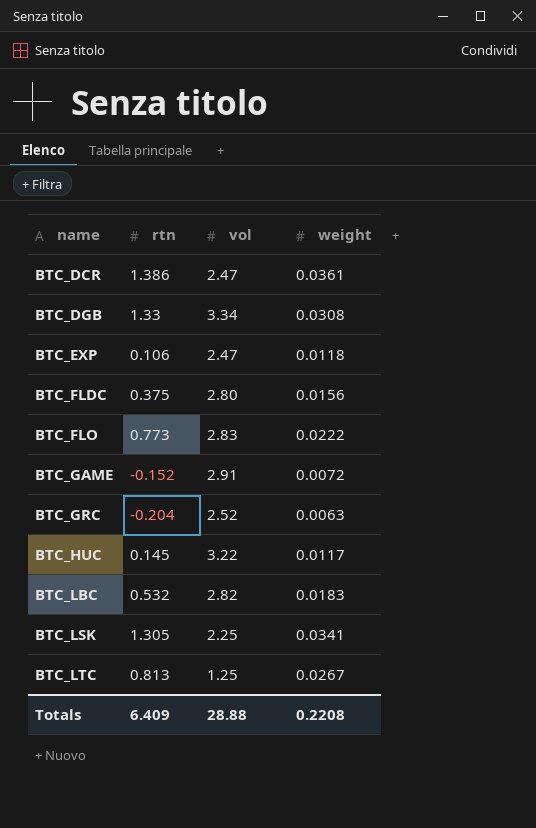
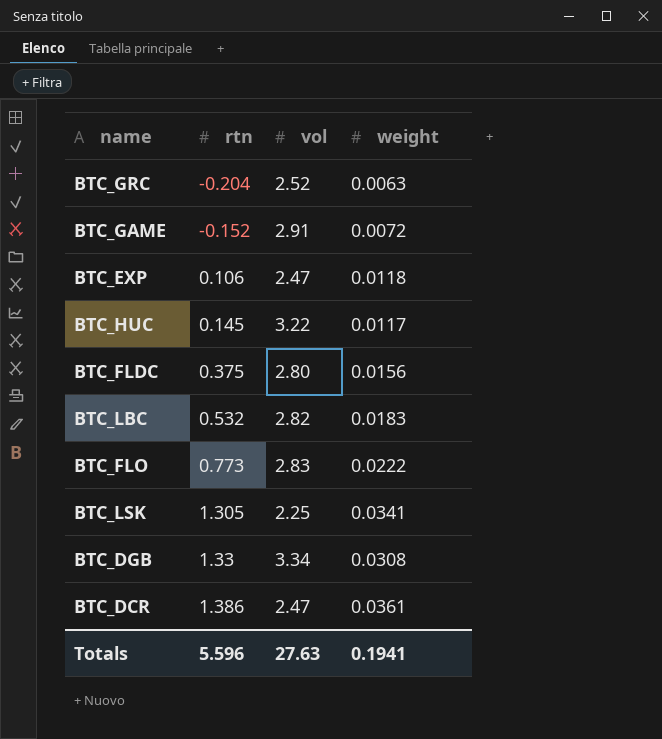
row order: name ascending -> rtn ascending
row BTC_LTC: 0.813 | 1.25 | 0.0267 -> none
Totals | rtn: 6.409 -> 5.596
Totals | vol: 28.88 -> 27.63
Totals | weight: 0.2208 -> 0.1941

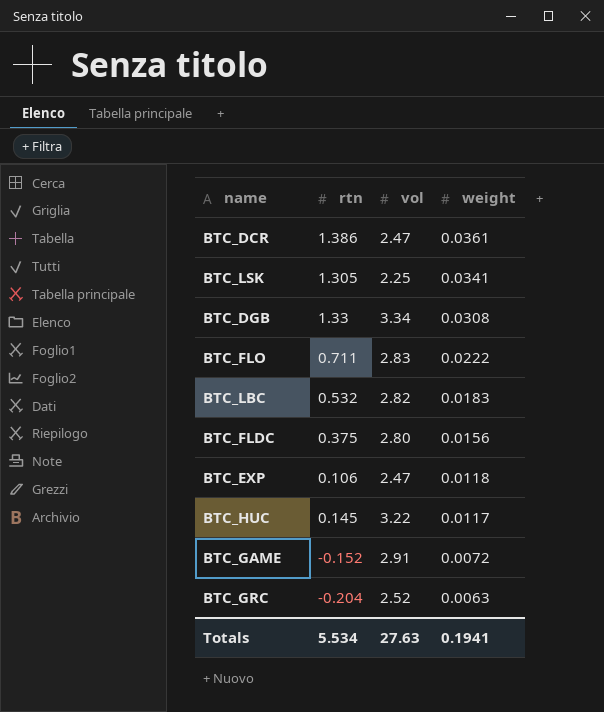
row order: rtn ascending -> weight descending
BTC_FLO | rtn: 0.773 -> 0.711
Totals | rtn: 5.596 -> 5.534

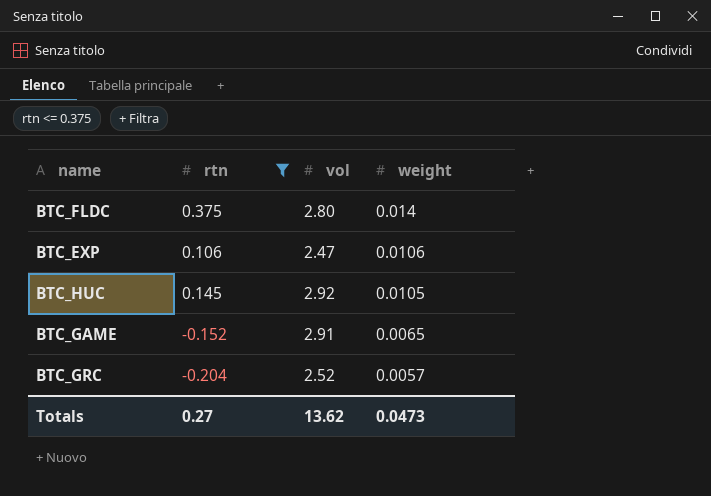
filter: none -> rtn <= 0.375
BTC_FLDC | weight: 0.0156 -> 0.014
BTC_EXP | weight: 0.0118 -> 0.0106
BTC_HUC | vol: 3.22 -> 2.92
BTC_HUC | weight: 0.0117 -> 0.0105
BTC_GAME | weight: 0.0072 -> 0.0065
BTC_GRC | weight: 0.0063 -> 0.0057
Totals | rtn: 5.534 -> 0.27
Totals | vol: 27.63 -> 13.62
Totals | weight: 0.1941 -> 0.0473

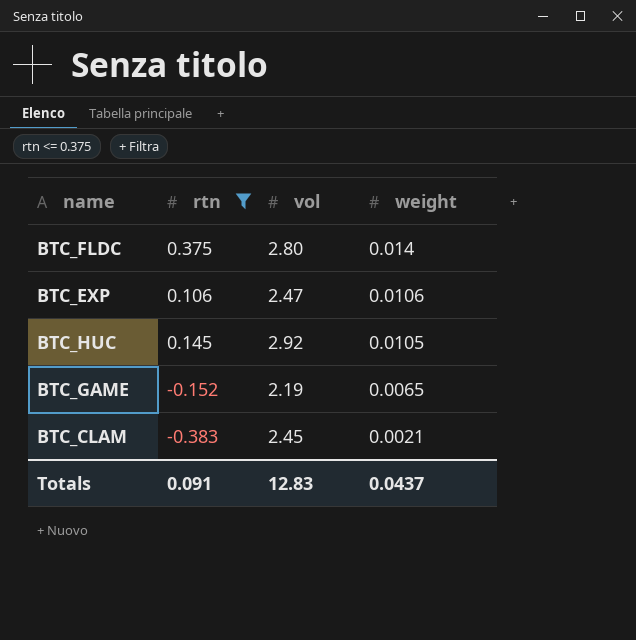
row BTC_GRC: -0.204 | 2.52 | 0.0057 -> none
BTC_GAME | vol: 2.91 -> 2.19
row BTC_CLAM: none -> -0.383 | 2.45 | 0.0021
Totals | rtn: 0.27 -> 0.091
Totals | vol: 13.62 -> 12.83
Totals | weight: 0.0473 -> 0.0437

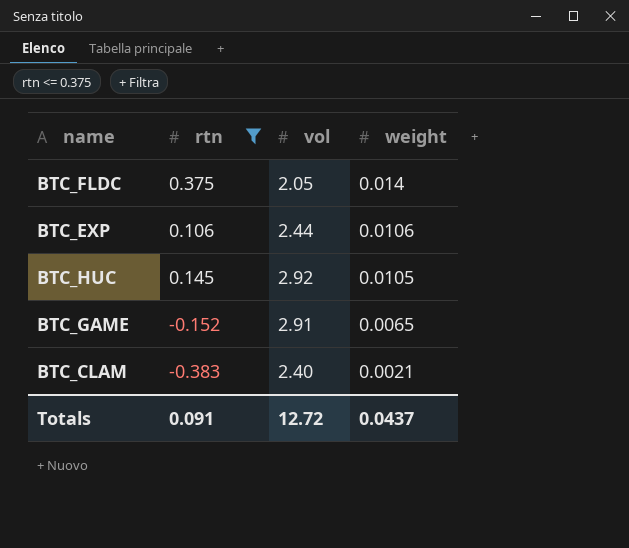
BTC_FLDC | vol: 2.80 -> 2.05
BTC_EXP | vol: 2.47 -> 2.44
BTC_GAME | vol: 2.19 -> 2.91
BTC_CLAM | vol: 2.45 -> 2.40
Totals | vol: 12.83 -> 12.72

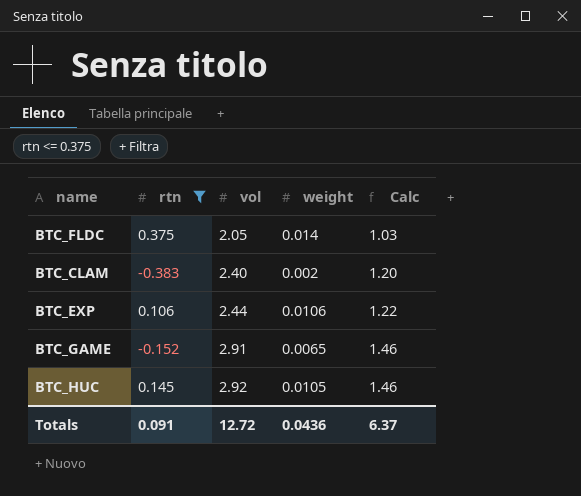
row order: weight descending -> vol ascending
column Calc | formula: none -> [vol] * 0.5
BTC_CLAM | weight: 0.0021 -> 0.002
Totals | weight: 0.0437 -> 0.0436

